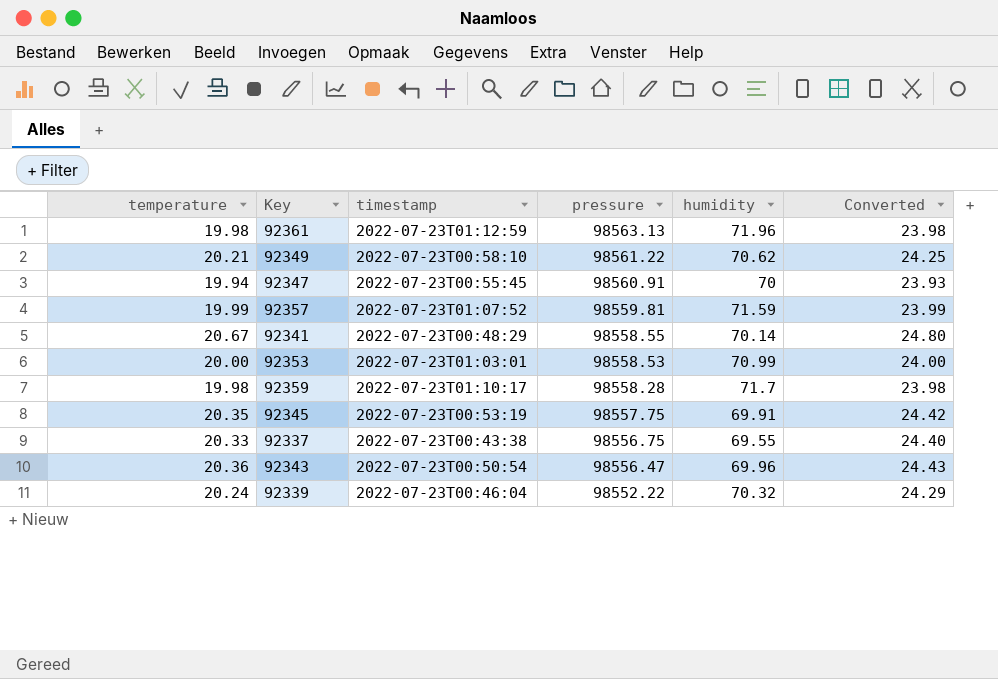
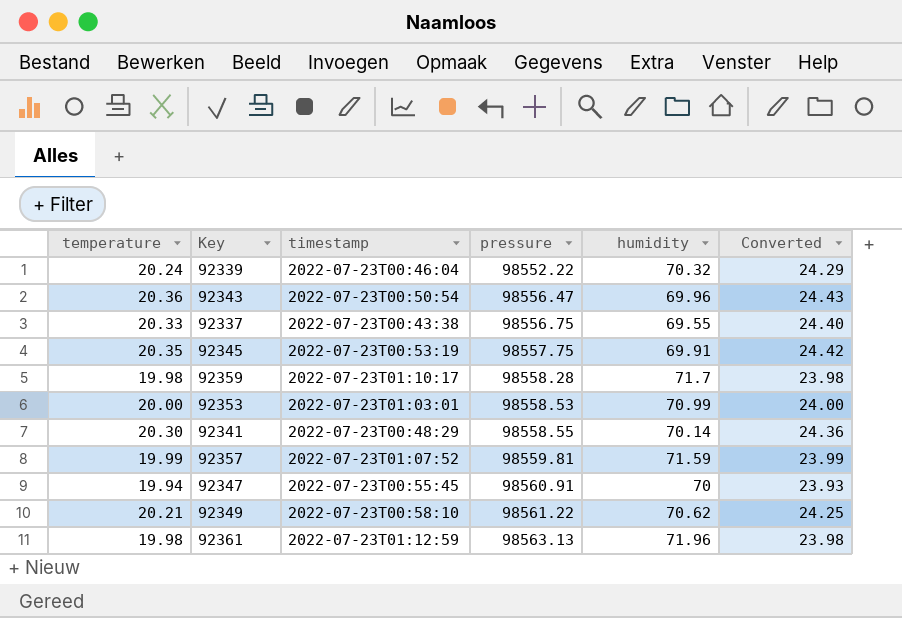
row order: pressure descending -> pressure ascending
92341 | temperature: 20.67 -> 20.30
92341 | Converted: 24.80 -> 24.36

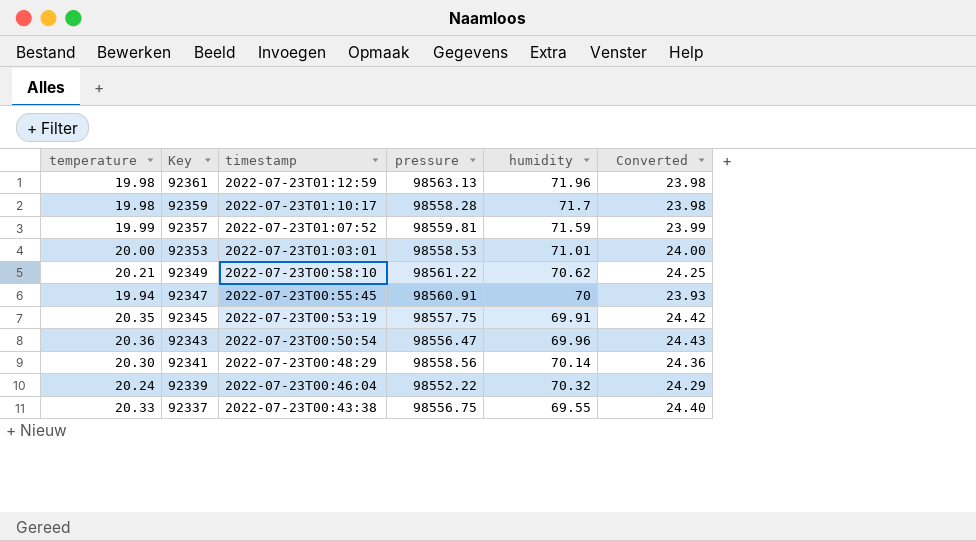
row order: pressure ascending -> Key descending
92353 | humidity: 70.99 -> 71.01
92341 | pressure: 98558.55 -> 98558.56

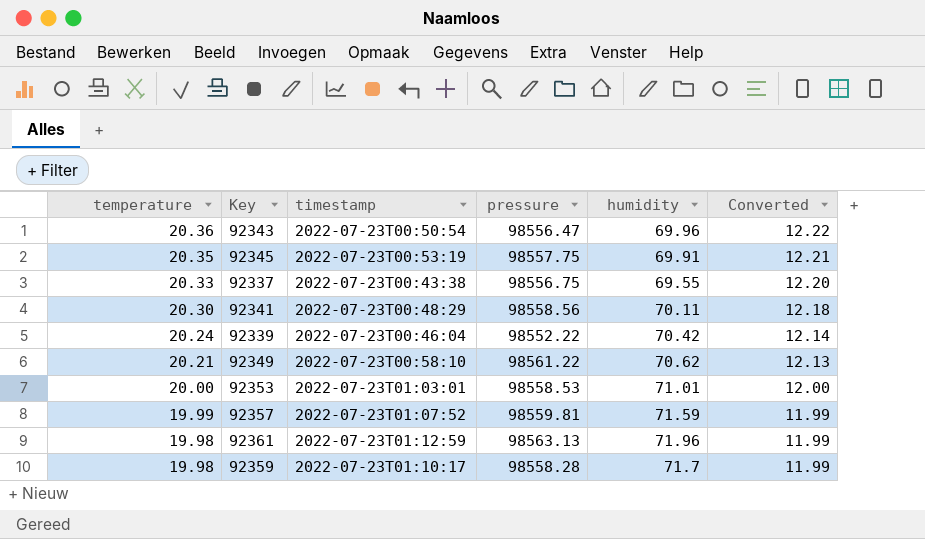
row order: Key descending -> temperature descending
column Converted | formula: [temperature] * 1.2 -> [temperature] * 0.6
row 92347: 19.94 | 2022-07-23T00:55:45 | 98560.91 | 70 | 23.93 -> none
92341 | humidity: 70.14 -> 70.11
92339 | humidity: 70.32 -> 70.42

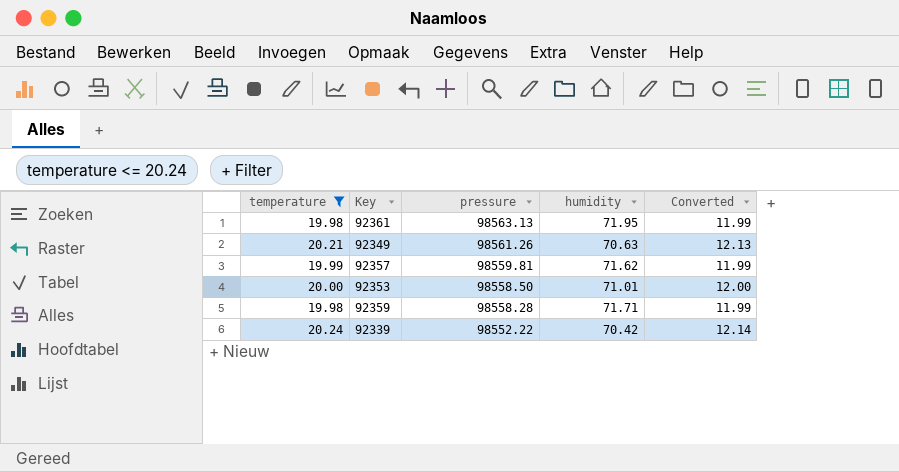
filter: none -> temperature <= 20.24
row order: temperature descending -> pressure descending
column timestamp | position: 3 -> none
92361 | humidity: 71.96 -> 71.95
92349 | pressure: 98561.22 -> 98561.26
92349 | humidity: 70.62 -> 70.63
92357 | humidity: 71.59 -> 71.62
92353 | pressure: 98558.53 -> 98558.50
92359 | humidity: 71.7 -> 71.71

